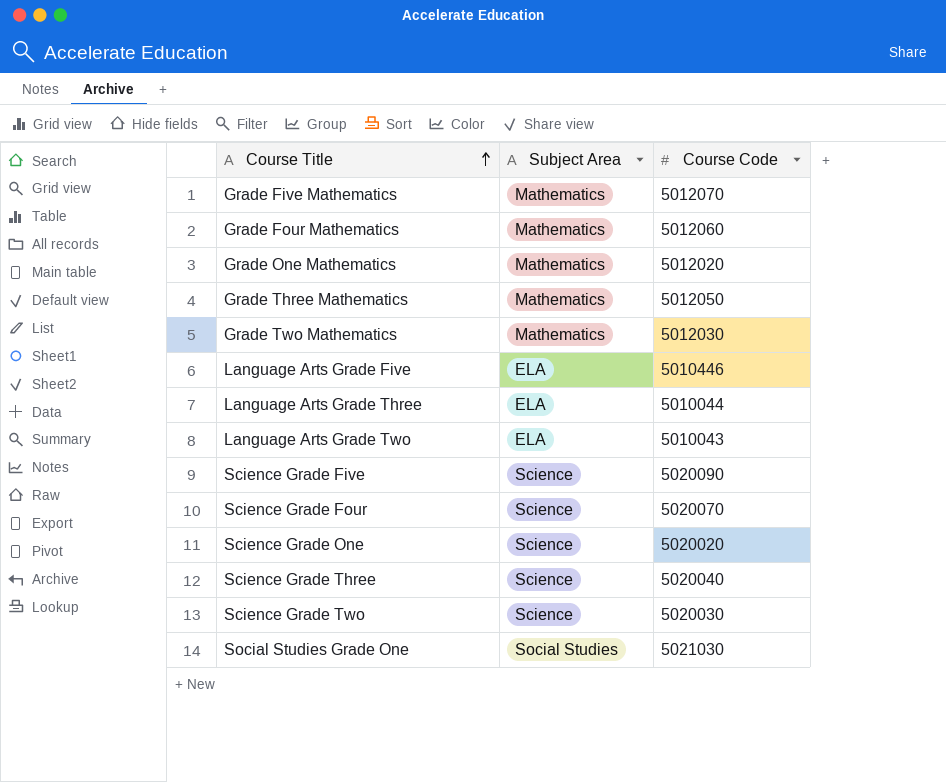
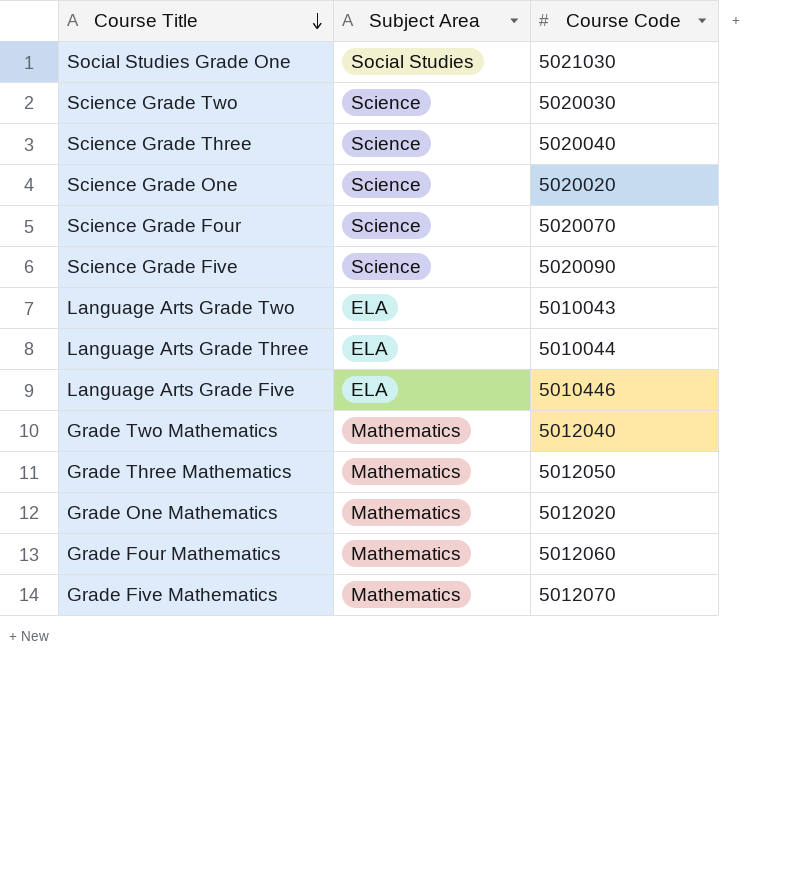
row order: Course Title ascending -> Course Title descending
Grade Two Mathematics | Course Code: 5012030 -> 5012040

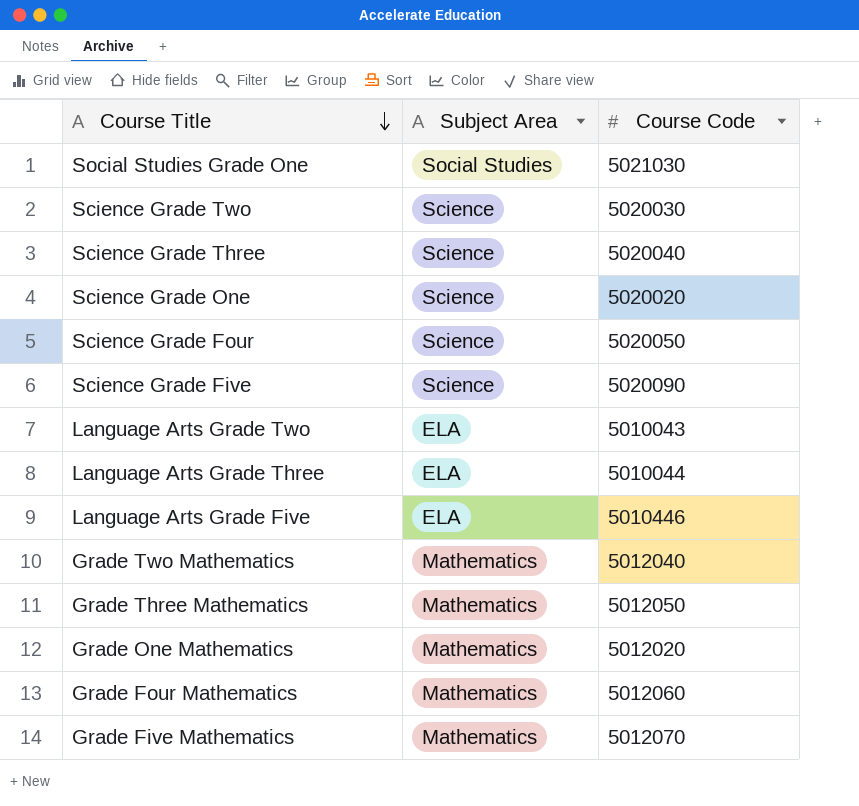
Science Grade Four | Course Code: 5020070 -> 5020050

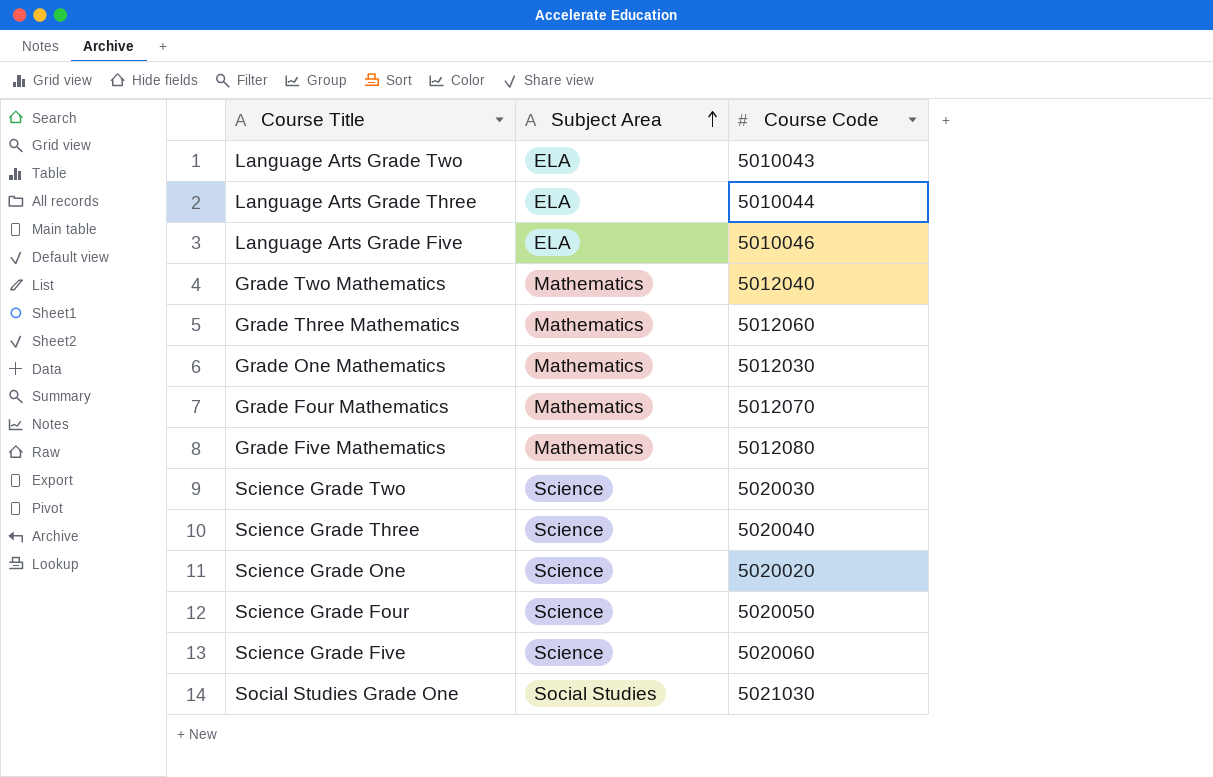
row order: Course Title descending -> Subject Area ascending
Language Arts Grade Five | Course Code: 5010446 -> 5010046
Grade Three Mathematics | Course Code: 5012050 -> 5012060
Grade One Mathematics | Course Code: 5012020 -> 5012030
Grade Four Mathematics | Course Code: 5012060 -> 5012070
Grade Five Mathematics | Course Code: 5012070 -> 5012080
Science Grade Five | Course Code: 5020090 -> 5020060

